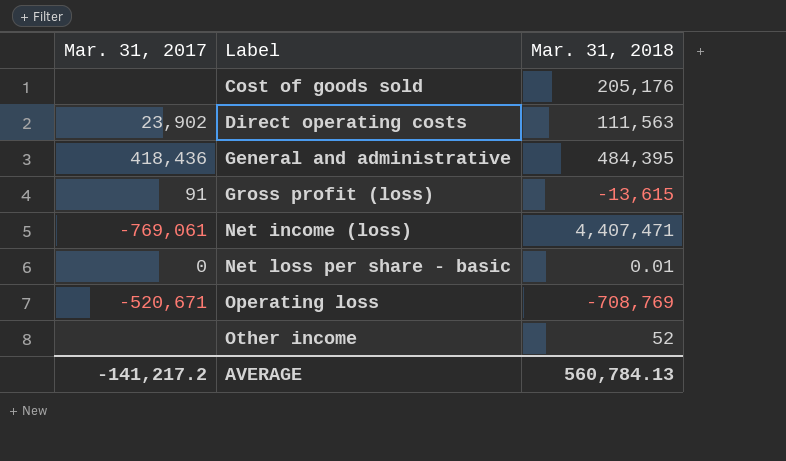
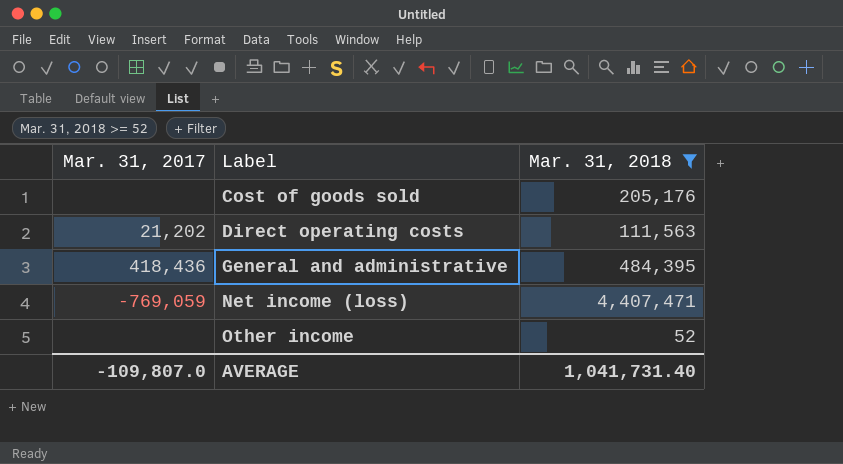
filter: none -> Mar. 31, 2018 >= 52
Direct operating costs | Mar. 31, 2017: 23,902 -> 21,202
Net income (loss) | Mar. 31, 2017: -769,061 -> -769,059
AVERAGE | Mar. 31, 2017: -141,217.2 -> -109,807.0
AVERAGE | Mar. 31, 2018: 560,784.13 -> 1,041,731.40

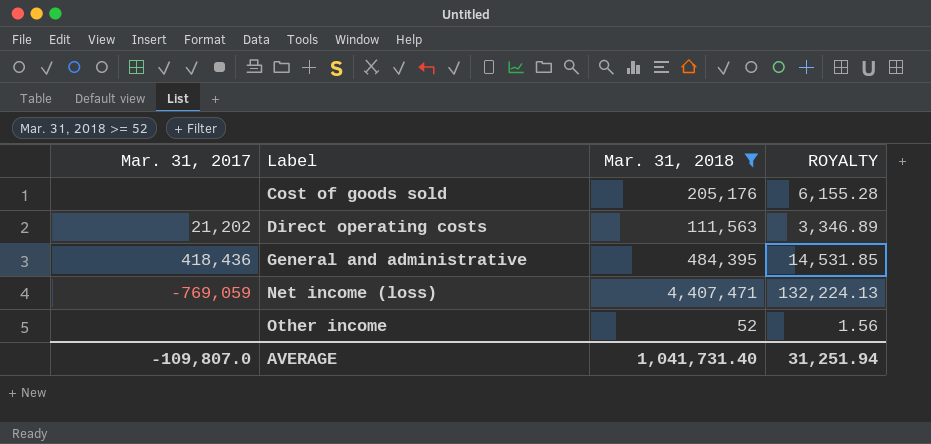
column ROYALTY | formula: none -> [Mar. 31, 2018] * 0.03

